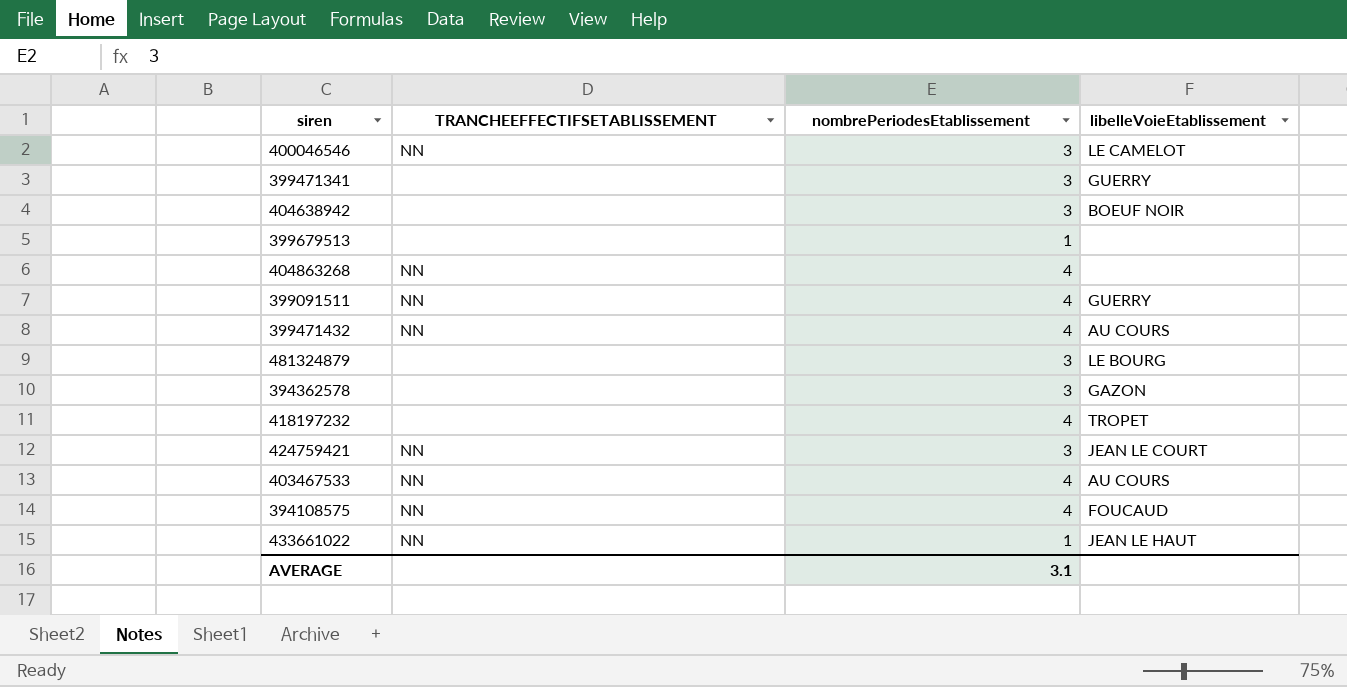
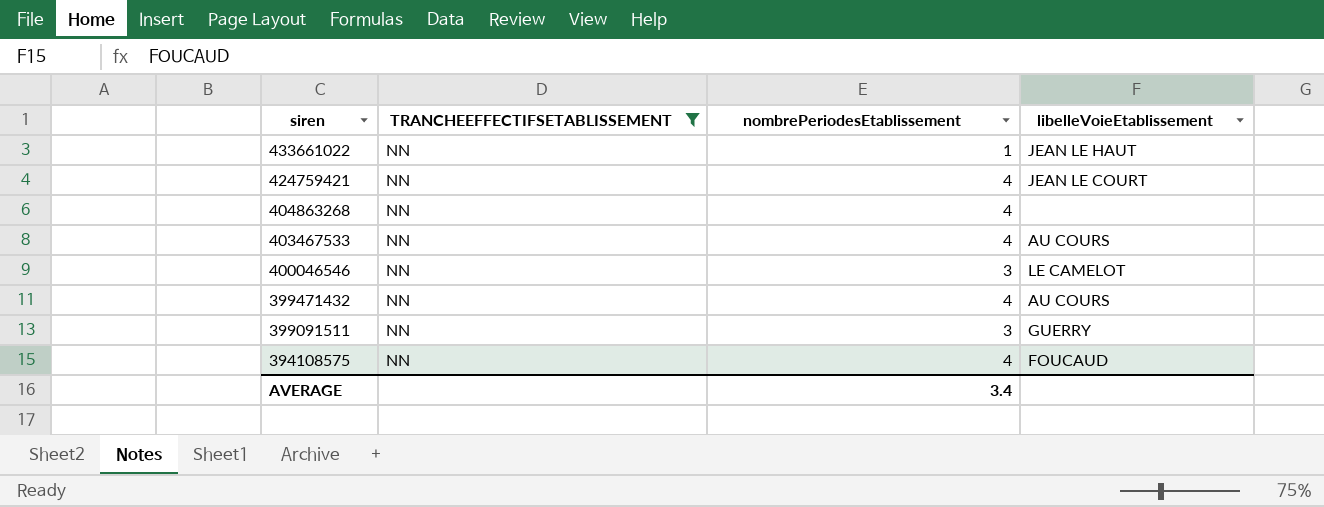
filter: none -> TRANCHEEFFECTIFSETABLISSEMENT = NN
row order: none -> siren descending
424759421 | nombrePeriodesEtablissement: 3 -> 4
399091511 | nombrePeriodesEtablissement: 4 -> 3
AVERAGE | nombrePeriodesEtablissement: 3.1 -> 3.4

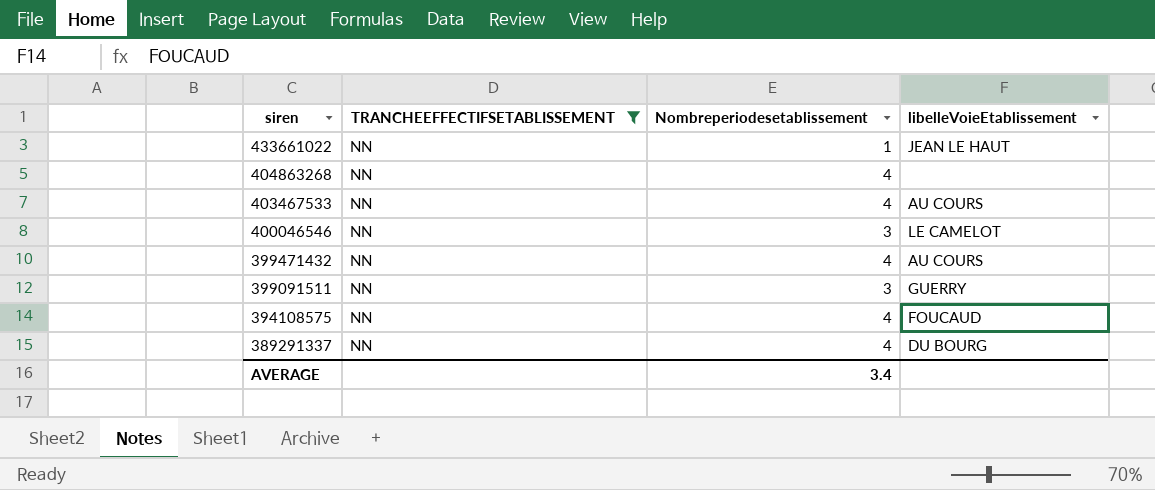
column name: nombrePeriodesEtablissement -> Nombreperiodesetablissement
row 424759421: NN | 4 | JEAN LE COURT -> none
row 389291337: none -> NN | 4 | DU BOURG

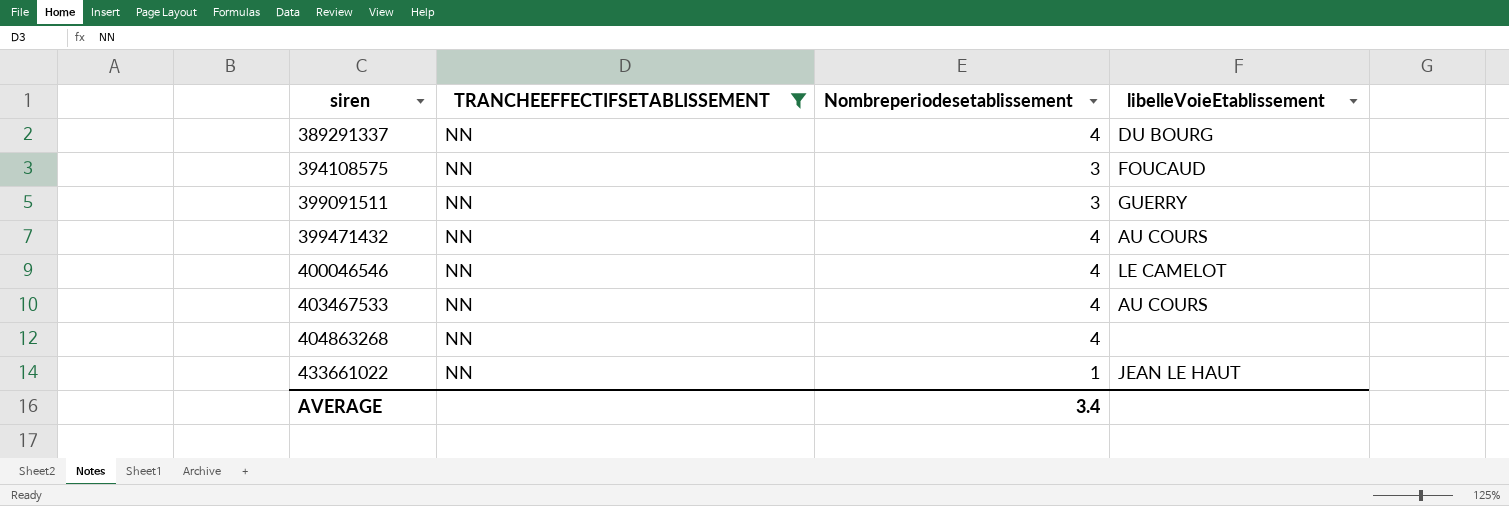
row order: siren descending -> siren ascending
394108575 | Nombreperiodesetablissement: 4 -> 3
400046546 | Nombreperiodesetablissement: 3 -> 4

